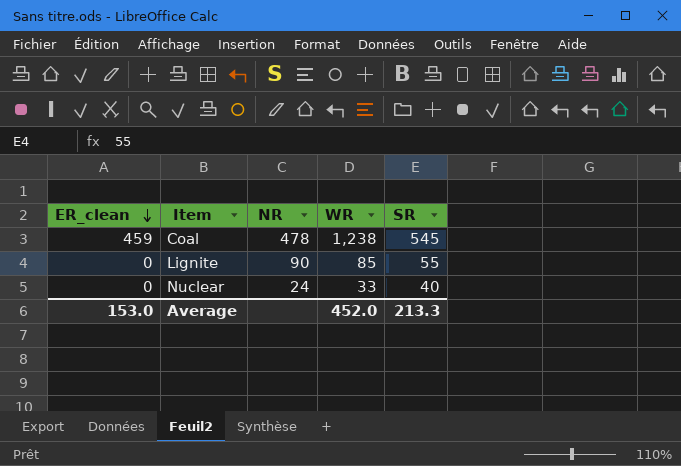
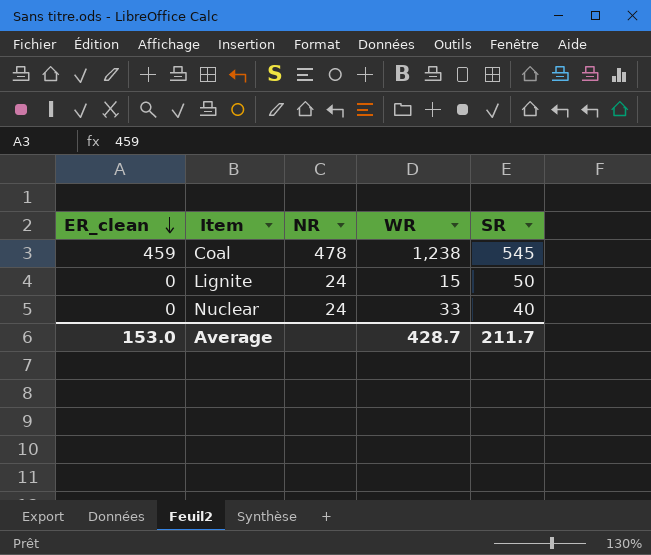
Lignite | NR: 90 -> 24
Lignite | WR: 85 -> 15
Lignite | SR: 55 -> 50
Average | WR: 452.0 -> 428.7
Average | SR: 213.3 -> 211.7

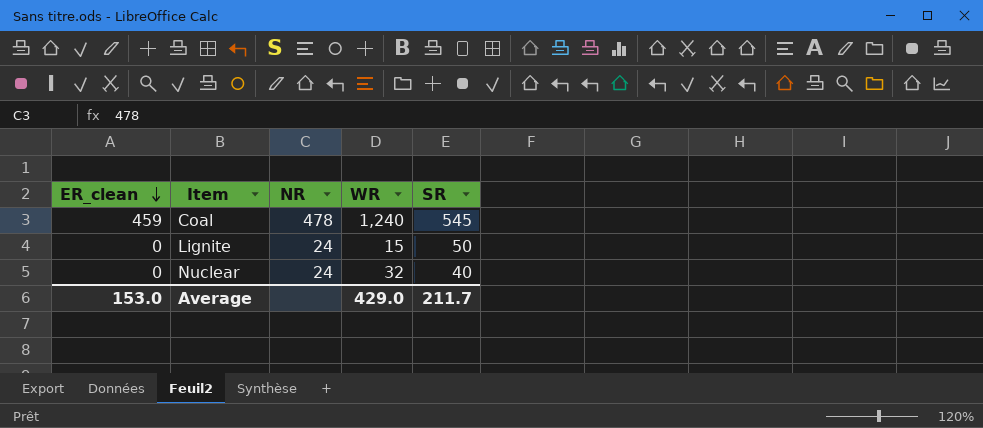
Coal | WR: 1,238 -> 1,240
Nuclear | WR: 33 -> 32
Average | WR: 428.7 -> 429.0

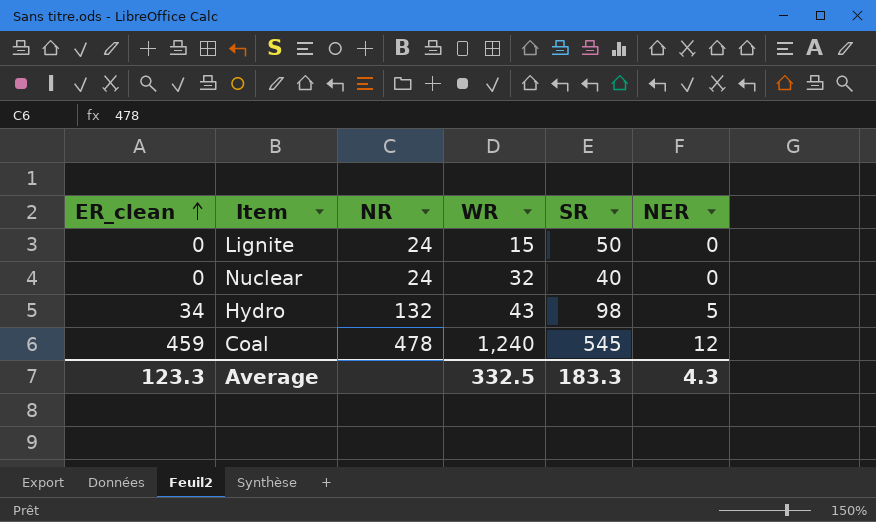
row order: ER_clean descending -> ER_clean ascending
column NER | position: none -> 6
row Hydro: none -> 34 | 132 | 43 | 98 | 5
Average | ER_clean: 153.0 -> 123.3
Average | WR: 429.0 -> 332.5
Average | SR: 211.7 -> 183.3

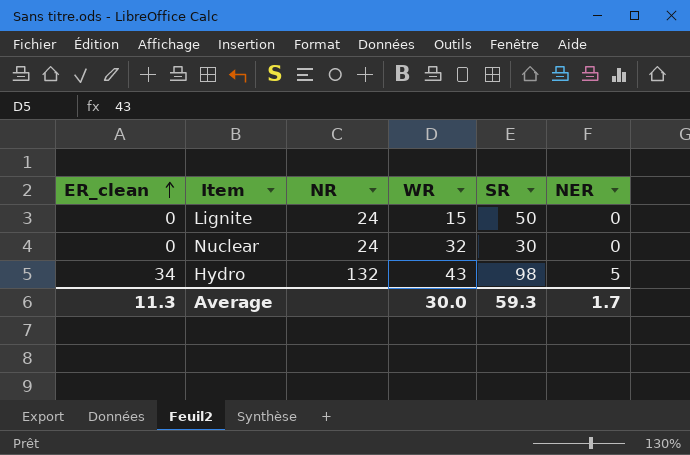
row Coal: 459 | 478 | 1,240 | 545 | 12 -> none
Nuclear | SR: 40 -> 30
Average | ER_clean: 123.3 -> 11.3
Average | WR: 332.5 -> 30.0
Average | SR: 183.3 -> 59.3
Average | NER: 4.3 -> 1.7

